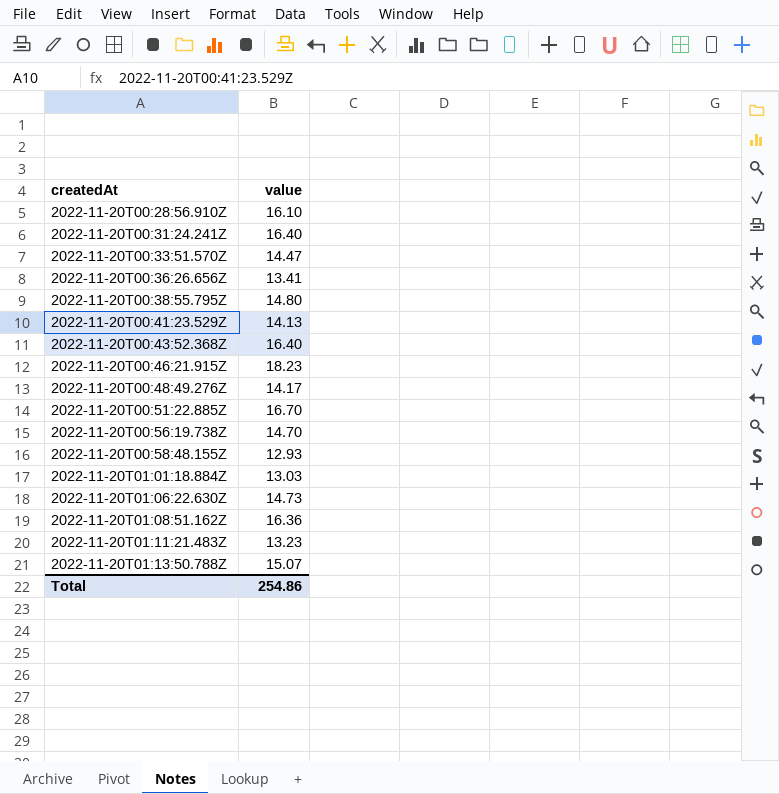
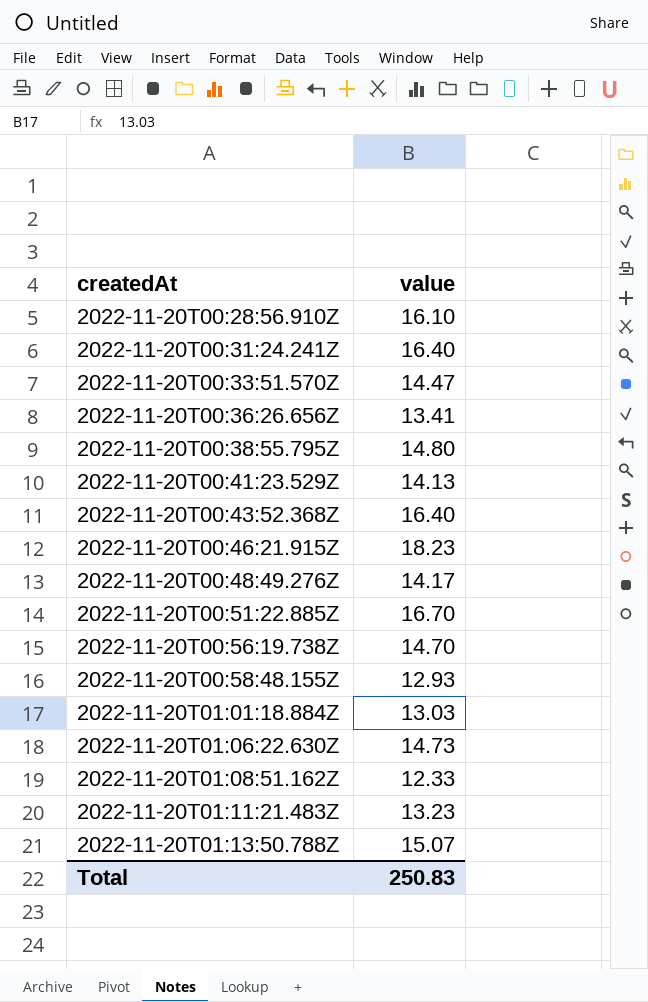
2022-11-20T01:08:51.162Z | value: 16.36 -> 12.33
Total | value: 254.86 -> 250.83

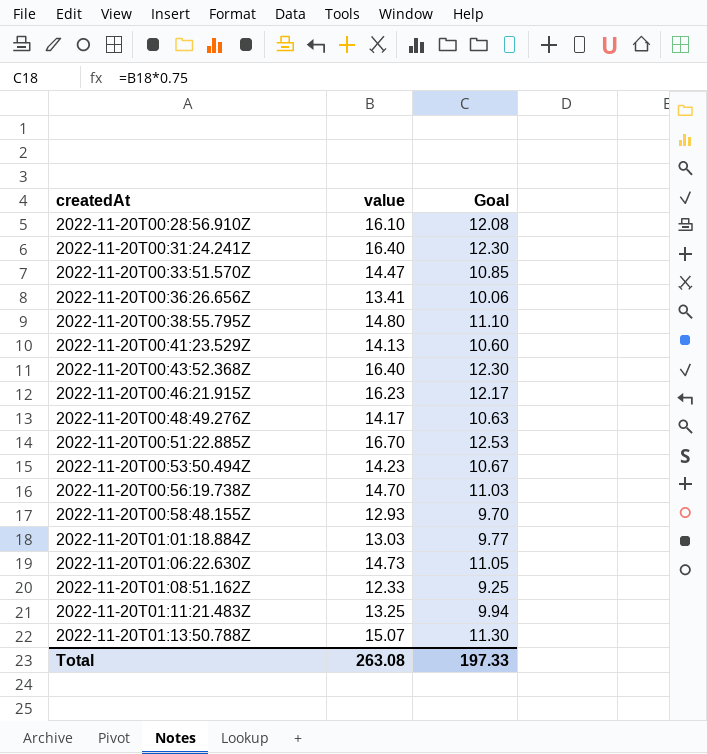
column Goal | formula: none -> [value] * 0.75
2022-11-20T00:46:21.915Z | value: 18.23 -> 16.23
row 2022-11-20T00:53:50.494Z: none -> 14.23 | 10.67
2022-11-20T01:11:21.483Z | value: 13.23 -> 13.25
Total | value: 250.83 -> 263.08

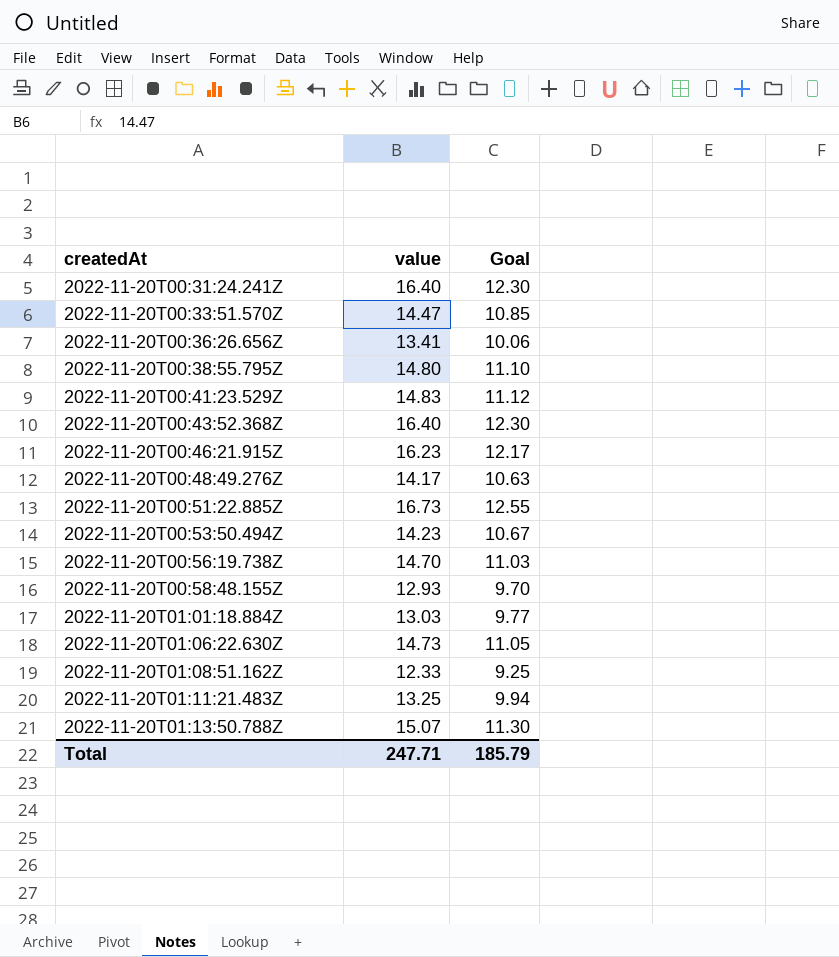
row 2022-11-20T00:28:56.910Z: 16.10 | 12.08 -> none
2022-11-20T00:41:23.529Z | value: 14.13 -> 14.83
2022-11-20T00:41:23.529Z | Goal: 10.60 -> 11.12
2022-11-20T00:51:22.885Z | value: 16.70 -> 16.73
2022-11-20T00:51:22.885Z | Goal: 12.53 -> 12.55
Total | value: 263.08 -> 247.71
Total | Goal: 197.33 -> 185.79

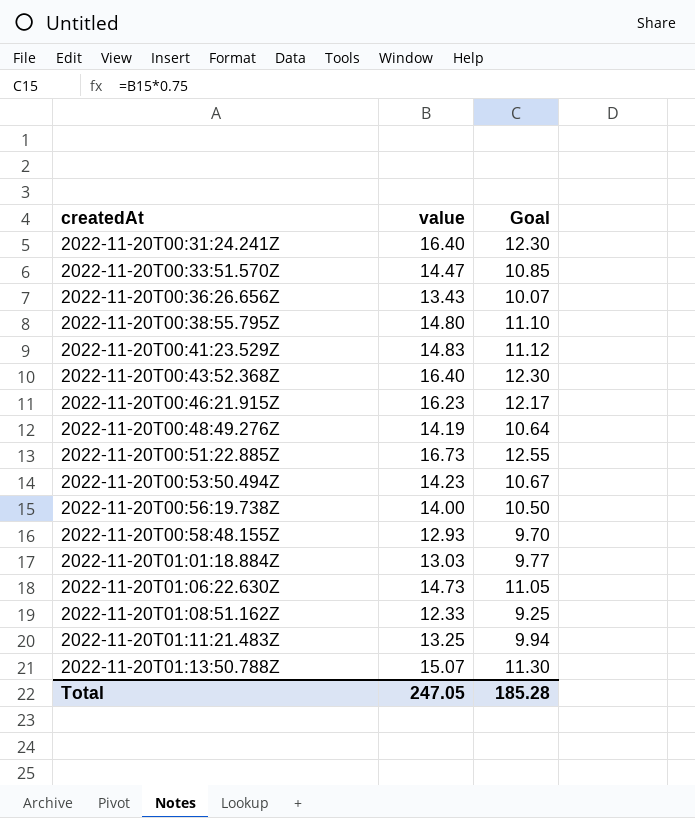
2022-11-20T00:36:26.656Z | value: 13.41 -> 13.43
2022-11-20T00:36:26.656Z | Goal: 10.06 -> 10.07
2022-11-20T00:48:49.276Z | value: 14.17 -> 14.19
2022-11-20T00:48:49.276Z | Goal: 10.63 -> 10.64
2022-11-20T00:56:19.738Z | value: 14.70 -> 14.00
2022-11-20T00:56:19.738Z | Goal: 11.03 -> 10.50
Total | value: 247.71 -> 247.05
Total | Goal: 185.79 -> 185.28

